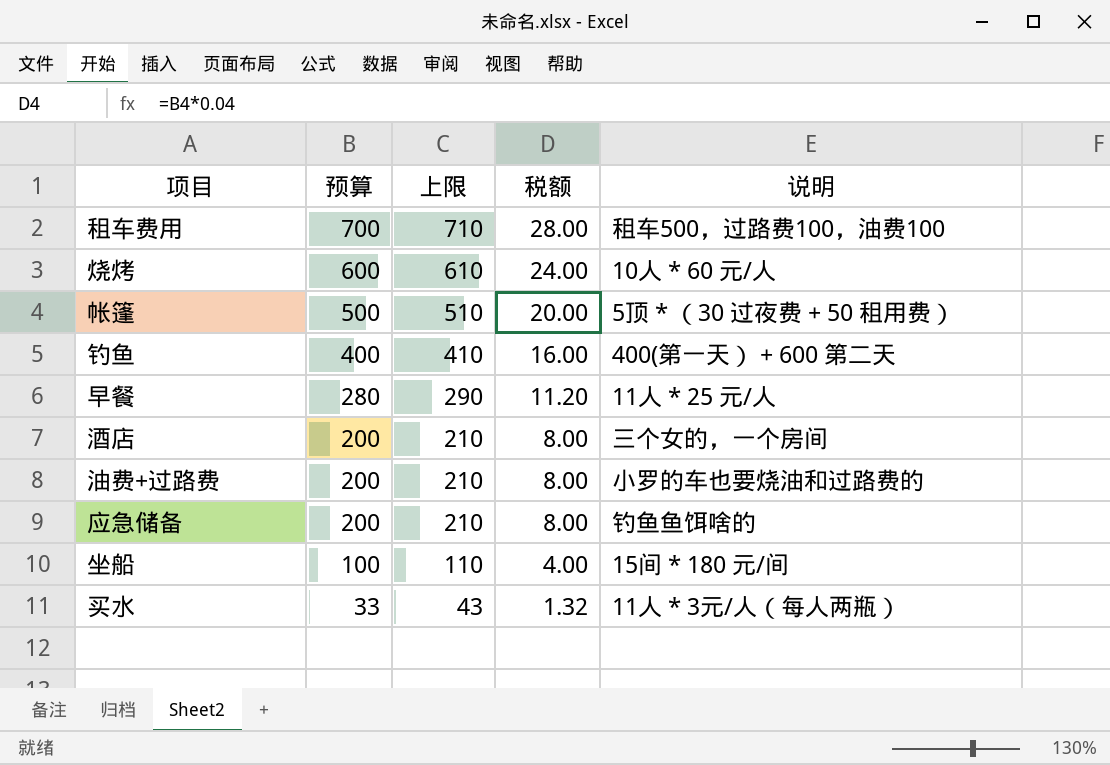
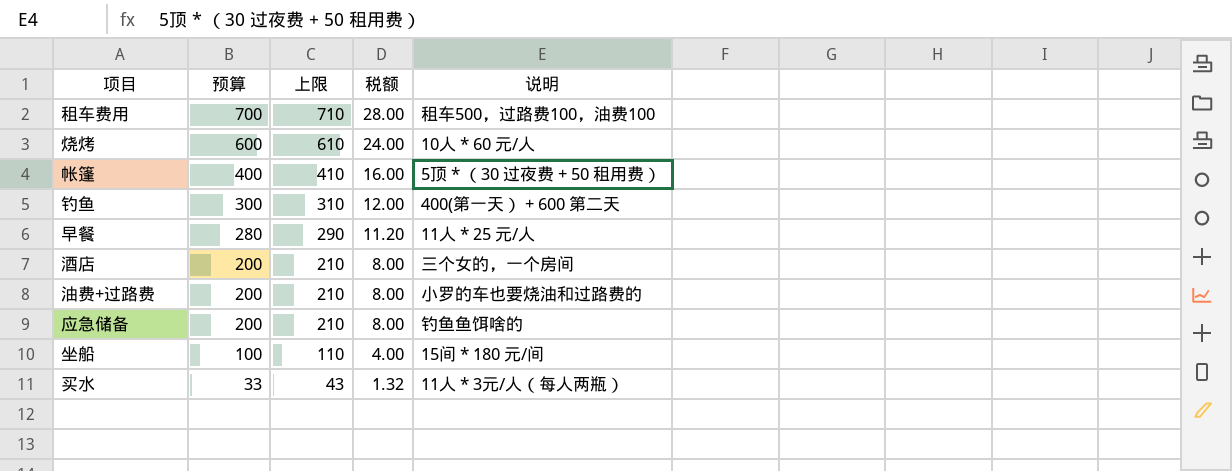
帐篷 | 预算: 500 -> 400
帐篷 | 上限: 510 -> 410
帐篷 | 税额: 20.00 -> 16.00
钓鱼 | 预算: 400 -> 300
钓鱼 | 上限: 410 -> 310
钓鱼 | 税额: 16.00 -> 12.00

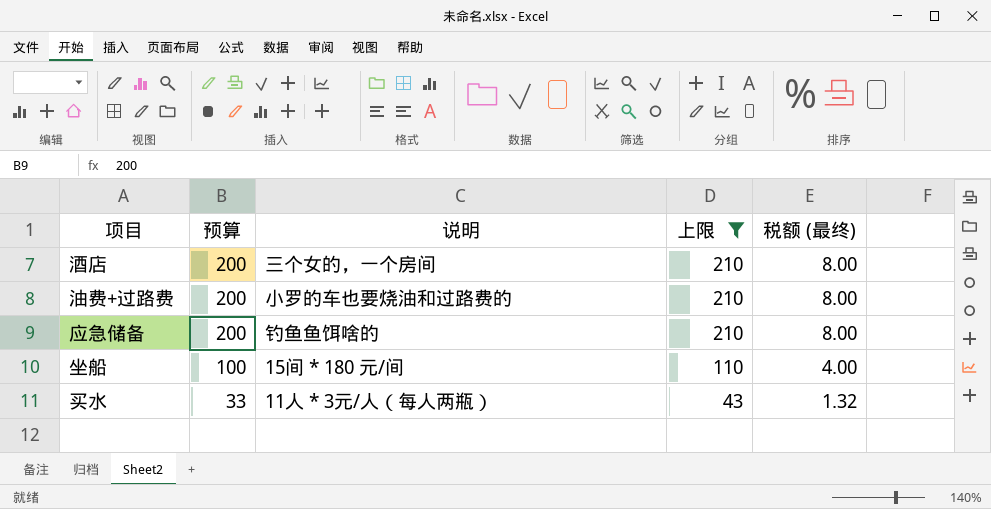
filter: none -> 上限 <= 210
column 说明 | position: 5 -> 3
column name: 税额 -> 税额 (最终)

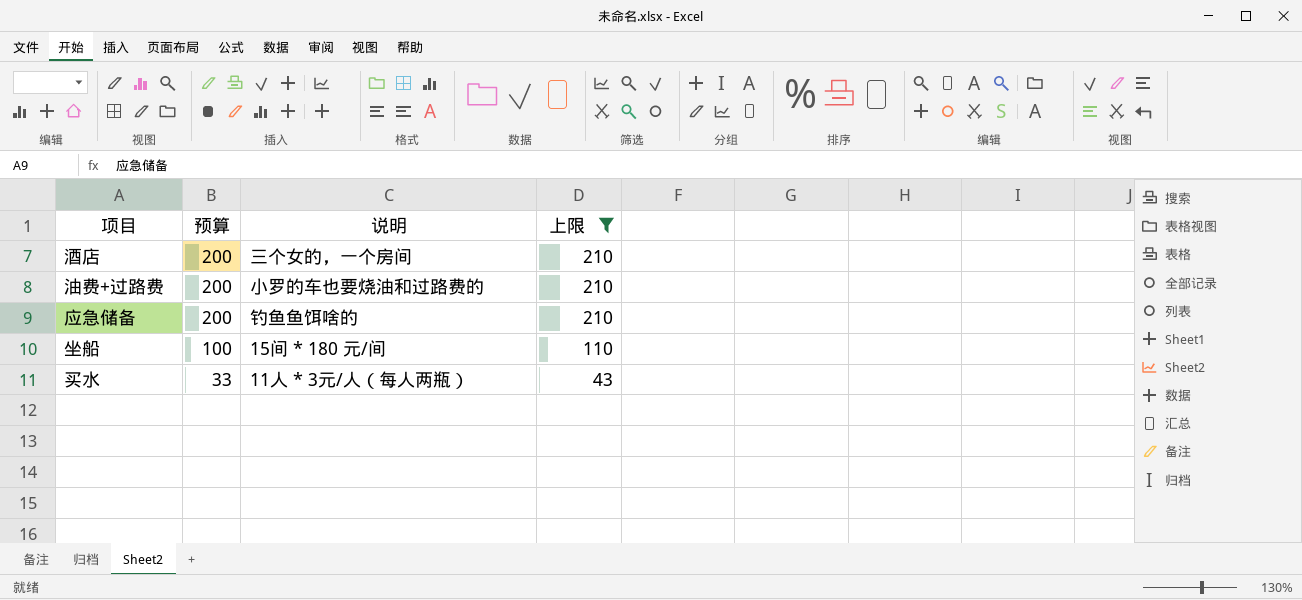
column 税额 (最终) | formula: [预算] * 0.04 -> none

